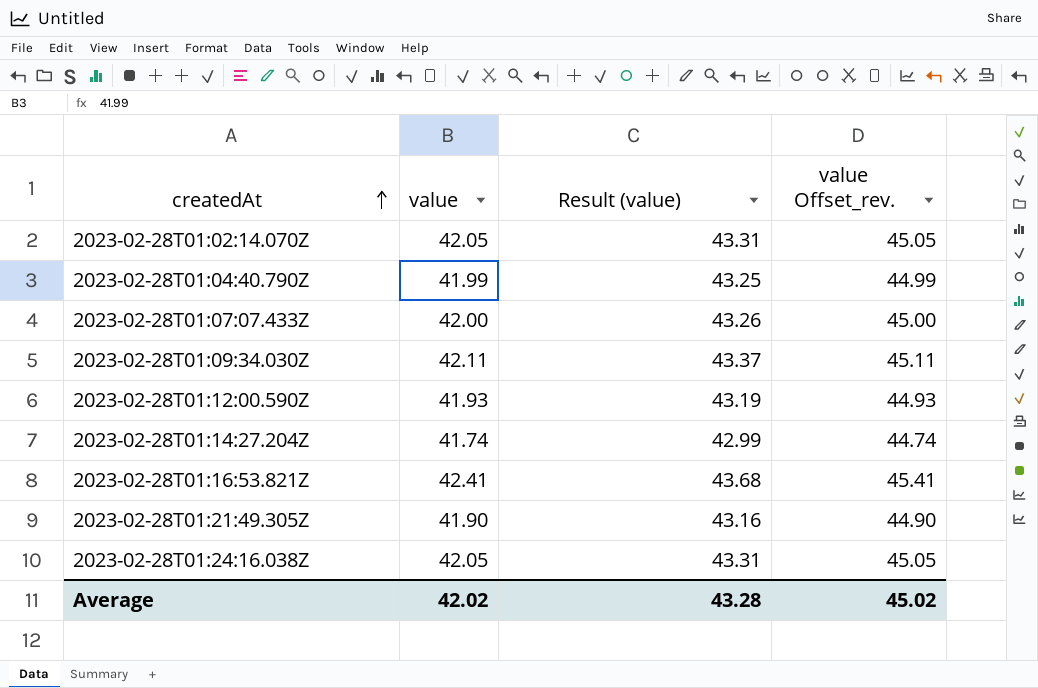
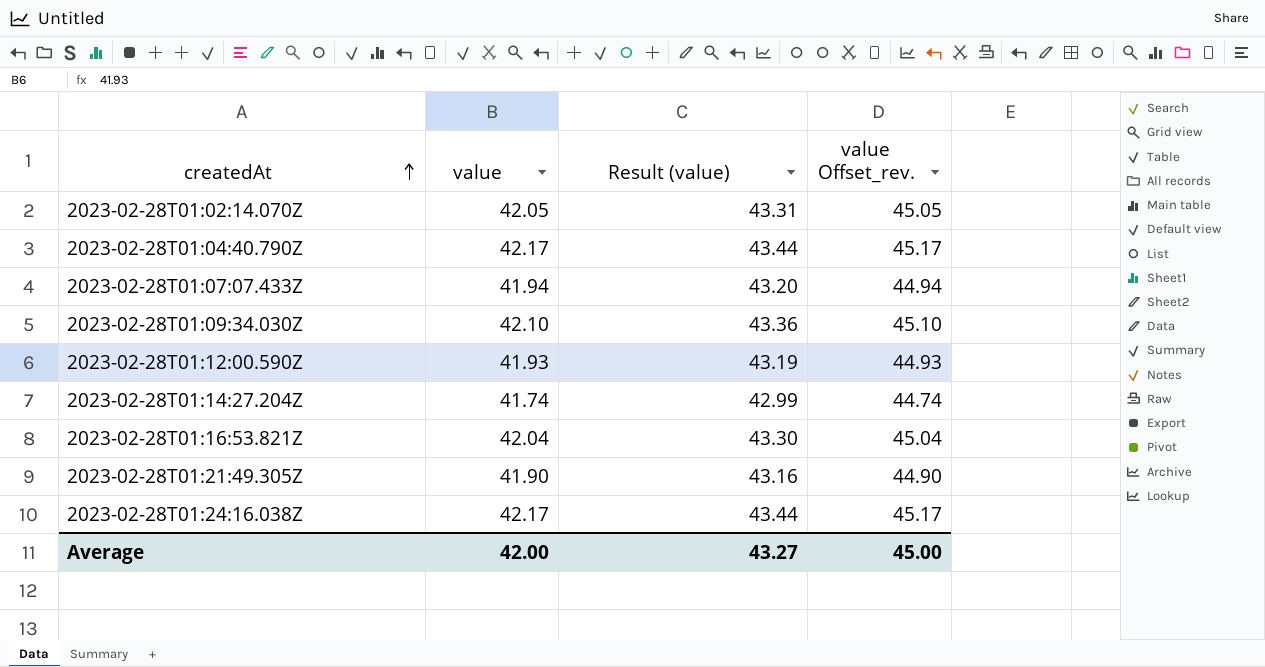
2023-02-28T01:04:40.790Z | value: 41.99 -> 42.17
2023-02-28T01:04:40.790Z | Result (value): 43.25 -> 43.44
2023-02-28T01:04:40.790Z | value Offset_rev.: 44.99 -> 45.17
2023-02-28T01:07:07.433Z | value: 42.00 -> 41.94
2023-02-28T01:07:07.433Z | Result (value): 43.26 -> 43.20
2023-02-28T01:07:07.433Z | value Offset_rev.: 45.00 -> 44.94
2023-02-28T01:09:34.030Z | value: 42.11 -> 42.10
2023-02-28T01:09:34.030Z | Result (value): 43.37 -> 43.36
2023-02-28T01:09:34.030Z | value Offset_rev.: 45.11 -> 45.10
2023-02-28T01:16:53.821Z | value: 42.41 -> 42.04
2023-02-28T01:16:53.821Z | Result (value): 43.68 -> 43.30
2023-02-28T01:16:53.821Z | value Offset_rev.: 45.41 -> 45.04
2023-02-28T01:24:16.038Z | value: 42.05 -> 42.17
2023-02-28T01:24:16.038Z | Result (value): 43.31 -> 43.44
2023-02-28T01:24:16.038Z | value Offset_rev.: 45.05 -> 45.17
Average | value: 42.02 -> 42.00
Average | Result (value): 43.28 -> 43.27
Average | value Offset_rev.: 45.02 -> 45.00

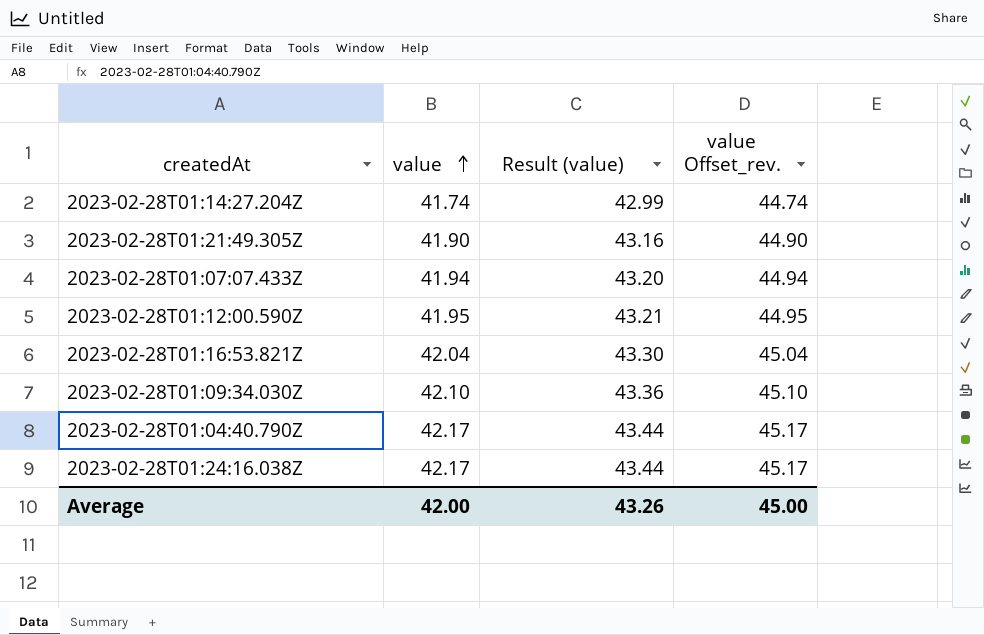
row order: createdAt ascending -> value ascending
row 2023-02-28T01:02:14.070Z: 42.05 | 43.31 | 45.05 -> none
2023-02-28T01:12:00.590Z | value: 41.93 -> 41.95
2023-02-28T01:12:00.590Z | Result (value): 43.19 -> 43.21
2023-02-28T01:12:00.590Z | value Offset_rev.: 44.93 -> 44.95
Average | Result (value): 43.27 -> 43.26

